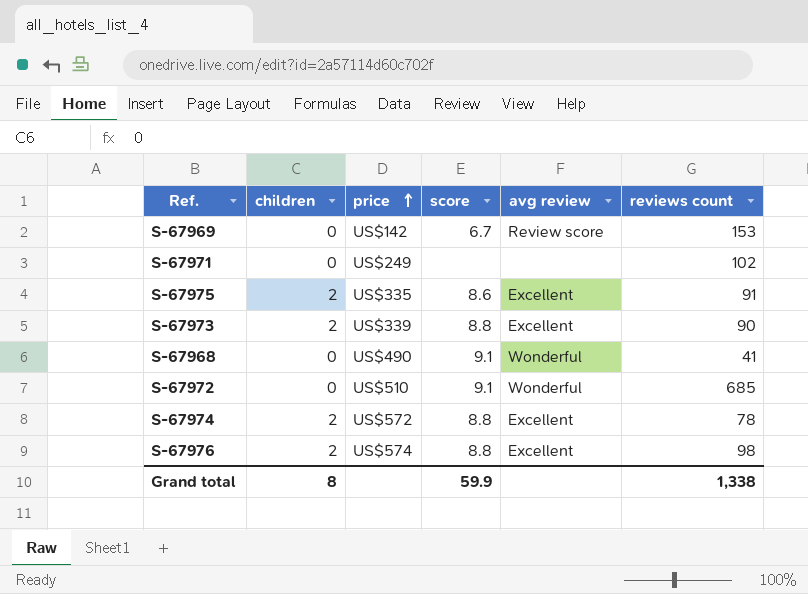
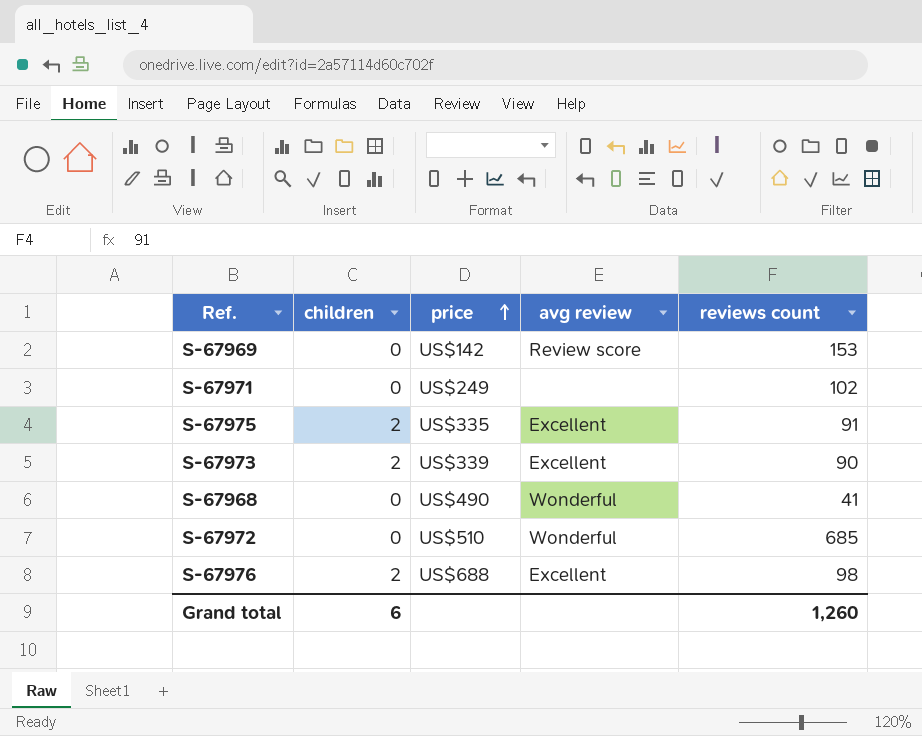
column score | position: 4 -> none
row S-67974: 2 | US$572 | 8.8 | Excellent | 78 -> none
S-67976 | price: US$574 -> US$688
Grand total | children: 8 -> 6
Grand total | reviews count: 1,338 -> 1,260

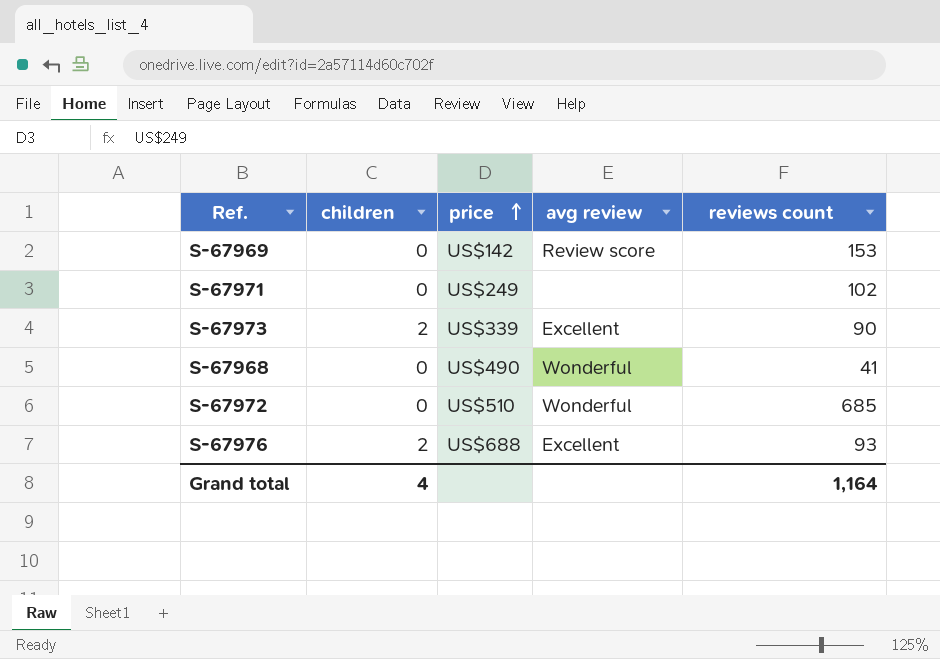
row S-67975: 2 | US$335 | Excellent | 91 -> none
S-67976 | reviews count: 98 -> 93
Grand total | children: 6 -> 4
Grand total | reviews count: 1,260 -> 1,164

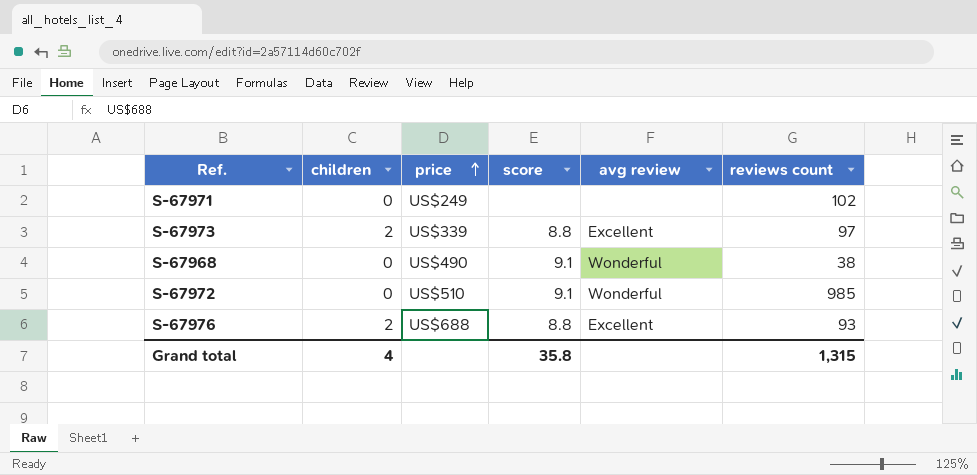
column score | position: none -> 4
row S-67969: 0 | US$142 | Review score | 153 -> none
S-67973 | reviews count: 90 -> 97
S-67968 | reviews count: 41 -> 38
S-67972 | reviews count: 685 -> 985
Grand total | reviews count: 1,164 -> 1,315

